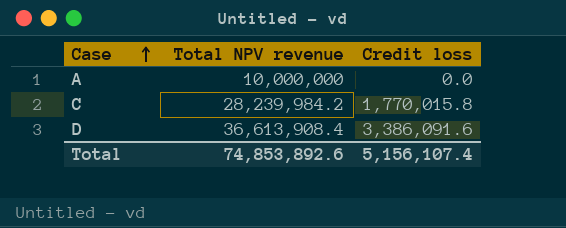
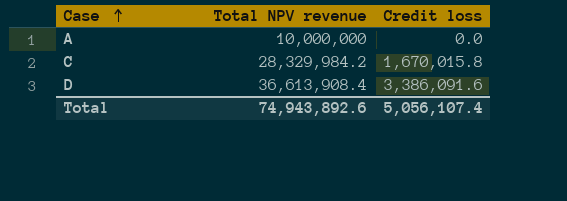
C | Total NPV revenue: 28,239,984.2 -> 28,329,984.2
C | Credit loss: 1,770,015.8 -> 1,670,015.8
Total | Total NPV revenue: 74,853,892.6 -> 74,943,892.6
Total | Credit loss: 5,156,107.4 -> 5,056,107.4

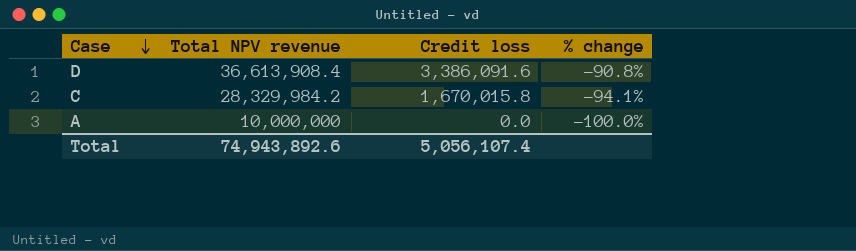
row order: Case ascending -> Case descending
column % change | formula: none -> ([Credit loss] - [Total NPV revenue]) / [Total NPV revenue]

